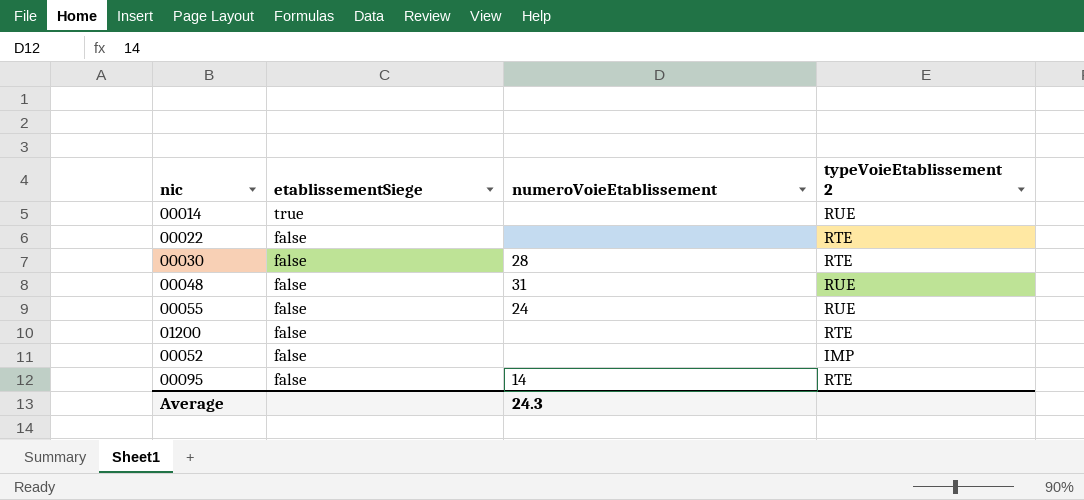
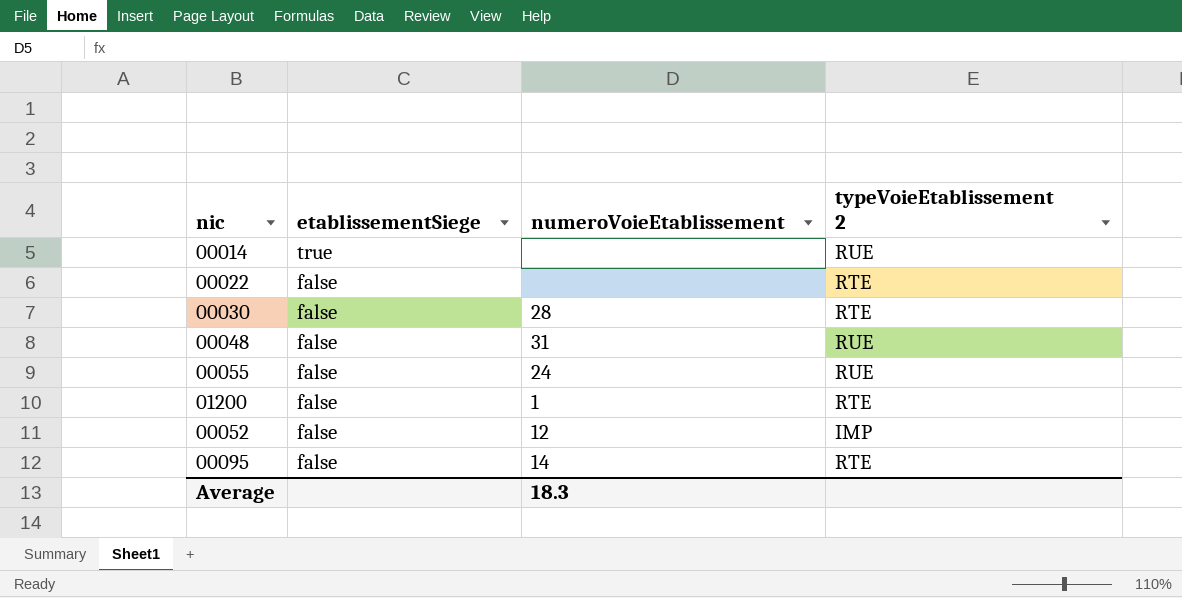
01200 | numeroVoieEtablissement: none -> 1
00052 | numeroVoieEtablissement: none -> 12
Average | numeroVoieEtablissement: 24.3 -> 18.3

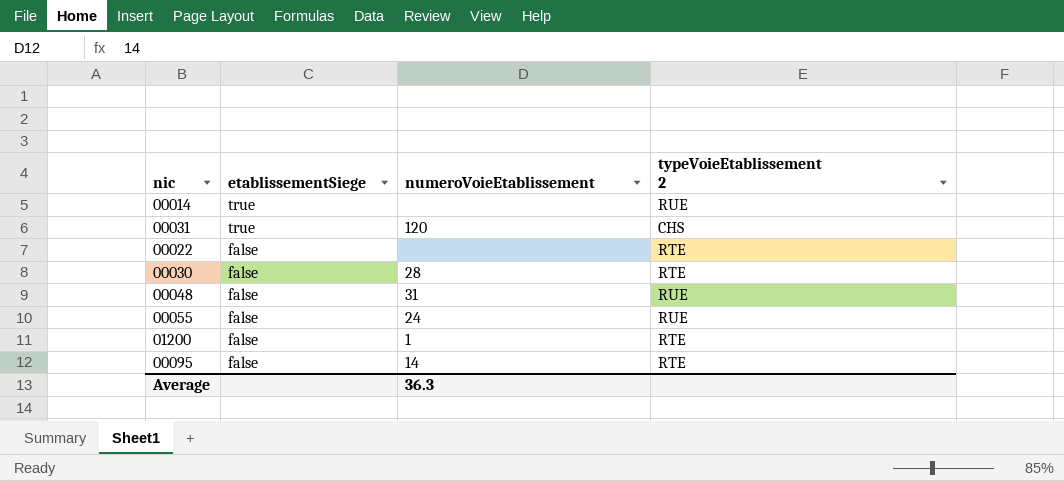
row 00052: false | 12 | IMP -> none
row 00031: none -> true | 120 | CHS
Average | numeroVoieEtablissement: 18.3 -> 36.3

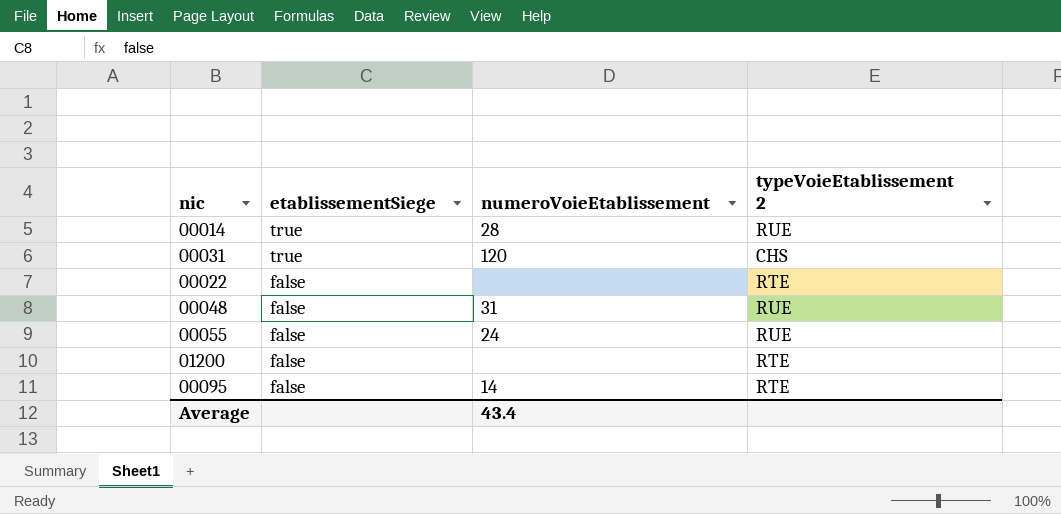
row 00030: false | 28 | RTE -> none
00014 | numeroVoieEtablissement: none -> 28
01200 | numeroVoieEtablissement: 1 -> none
Average | numeroVoieEtablissement: 36.3 -> 43.4

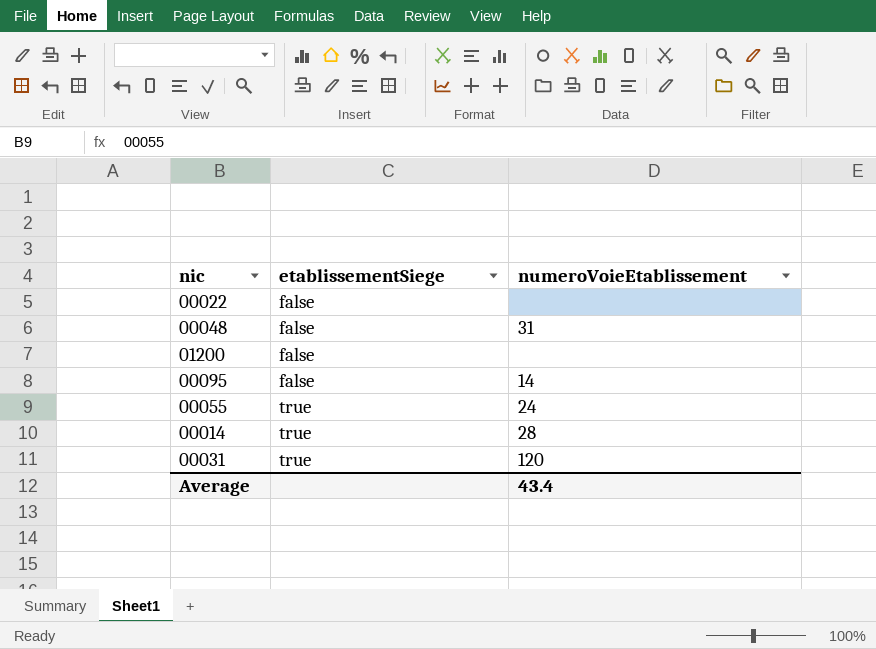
row order: etablissementSiege descending -> etablissementSiege ascending
column typeVoieEtablissement 2 | position: 4 -> none
00055 | etablissementSiege: false -> true

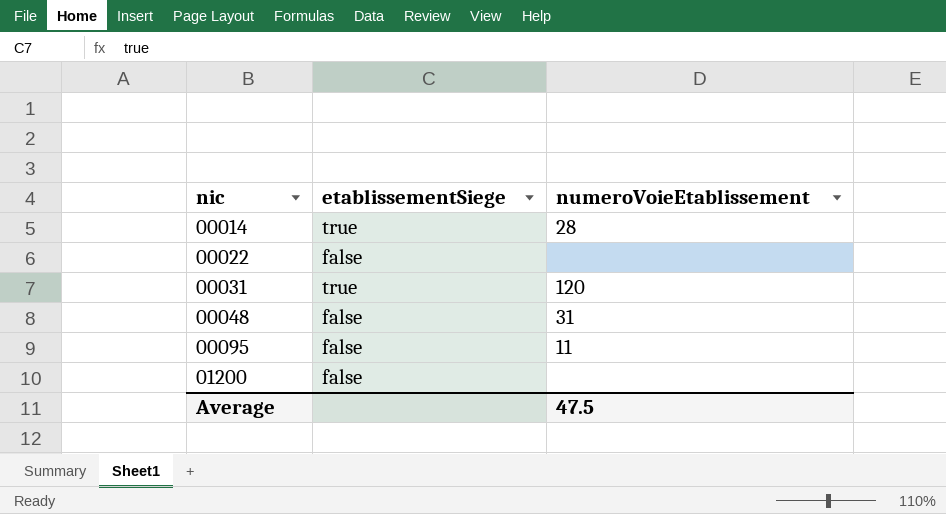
row order: etablissementSiege ascending -> nic ascending
row 00055: true | 24 -> none
00095 | numeroVoieEtablissement: 14 -> 11
Average | numeroVoieEtablissement: 43.4 -> 47.5

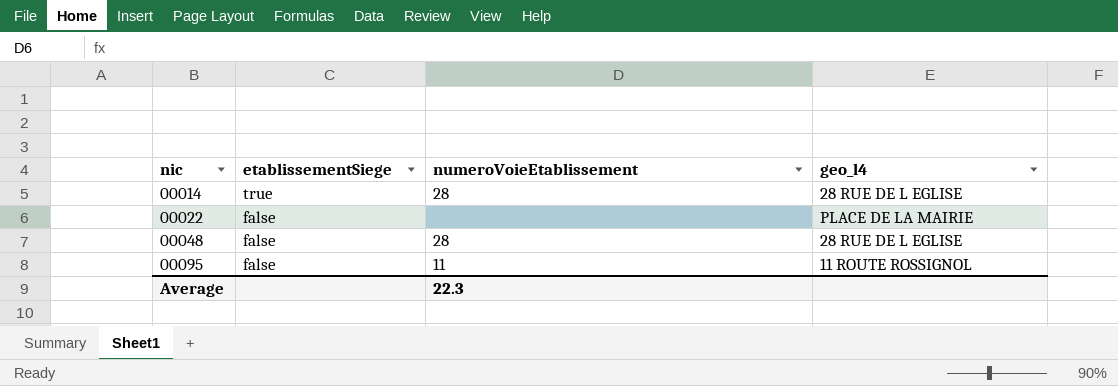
column geo_l4 | position: none -> 4
row 00031: true | 120 -> none
row 01200: false | none -> none
00048 | numeroVoieEtablissement: 31 -> 28
Average | numeroVoieEtablissement: 47.5 -> 22.3

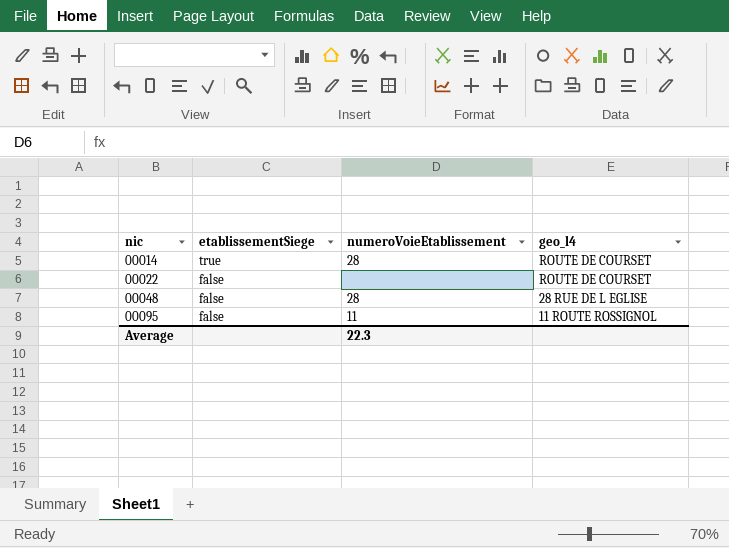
00014 | geo_l4: 28 RUE DE L EGLISE -> ROUTE DE COURSET
00022 | geo_l4: PLACE DE LA MAIRIE -> ROUTE DE COURSET

